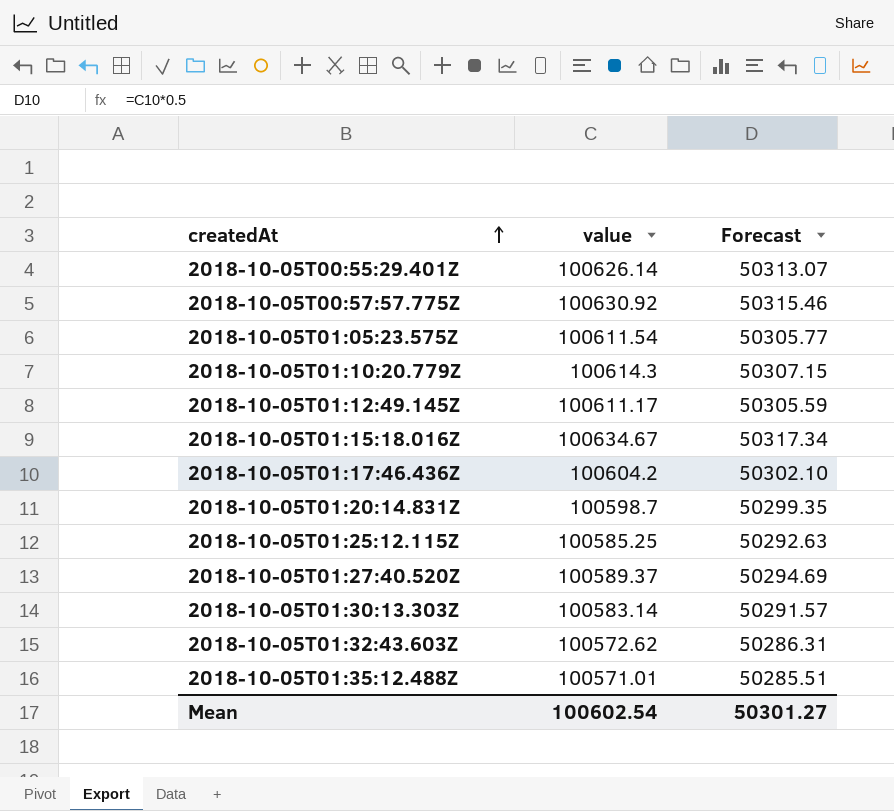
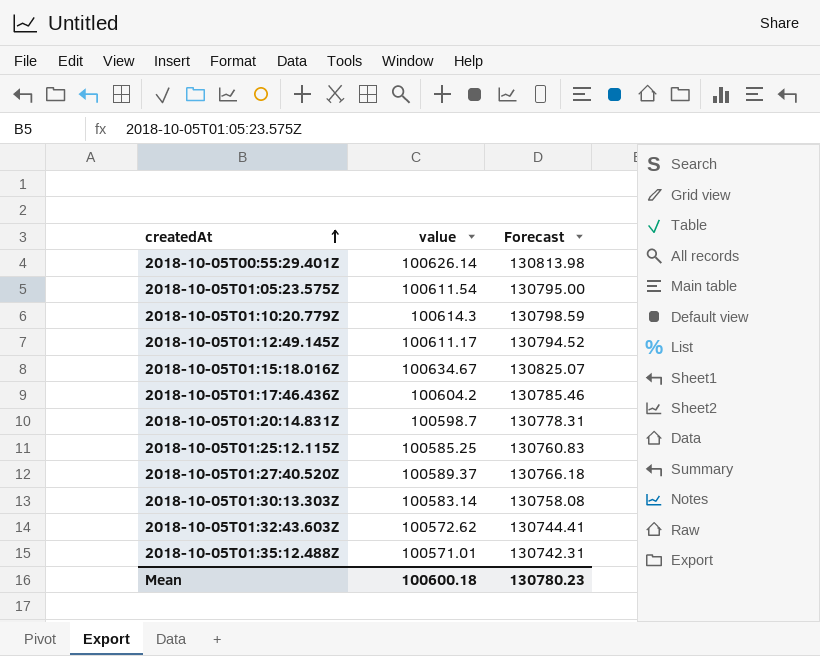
column Forecast | formula: [value] * 0.5 -> [value] * 1.3
row 2018-10-05T00:57:57.775Z: 100630.92 | 50315.46 -> none
Mean | value: 100602.54 -> 100600.18
Mean | Forecast: 50301.27 -> 130780.23

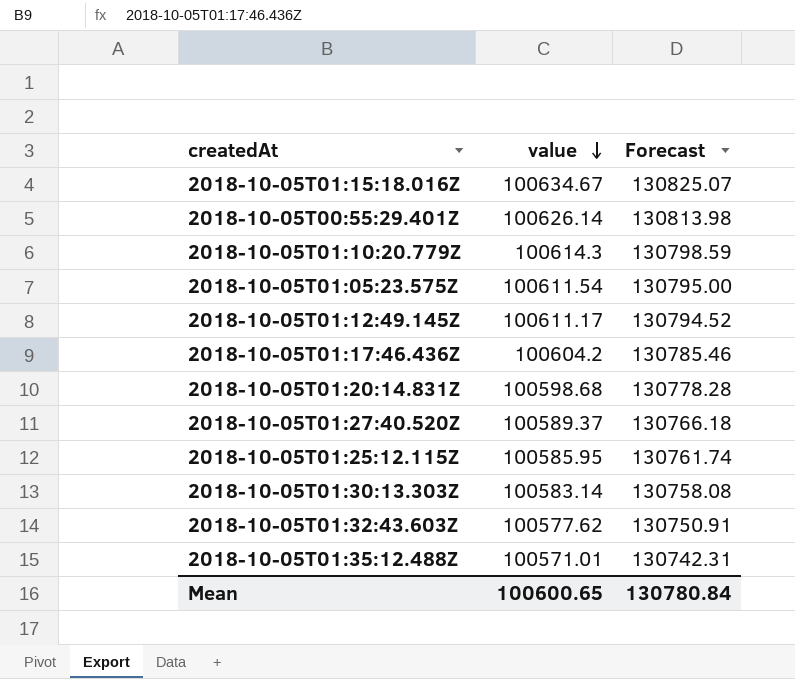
row order: createdAt ascending -> value descending
2018-10-05T01:20:14.831Z | value: 100598.7 -> 100598.68
2018-10-05T01:20:14.831Z | Forecast: 130778.31 -> 130778.28
2018-10-05T01:25:12.115Z | value: 100585.25 -> 100585.95
2018-10-05T01:25:12.115Z | Forecast: 130760.83 -> 130761.74
2018-10-05T01:32:43.603Z | value: 100572.62 -> 100577.62
2018-10-05T01:32:43.603Z | Forecast: 130744.41 -> 130750.91
Mean | value: 100600.18 -> 100600.65
Mean | Forecast: 130780.23 -> 130780.84

